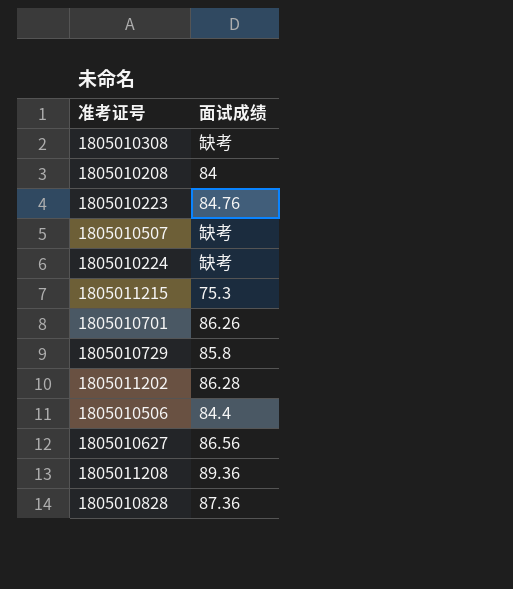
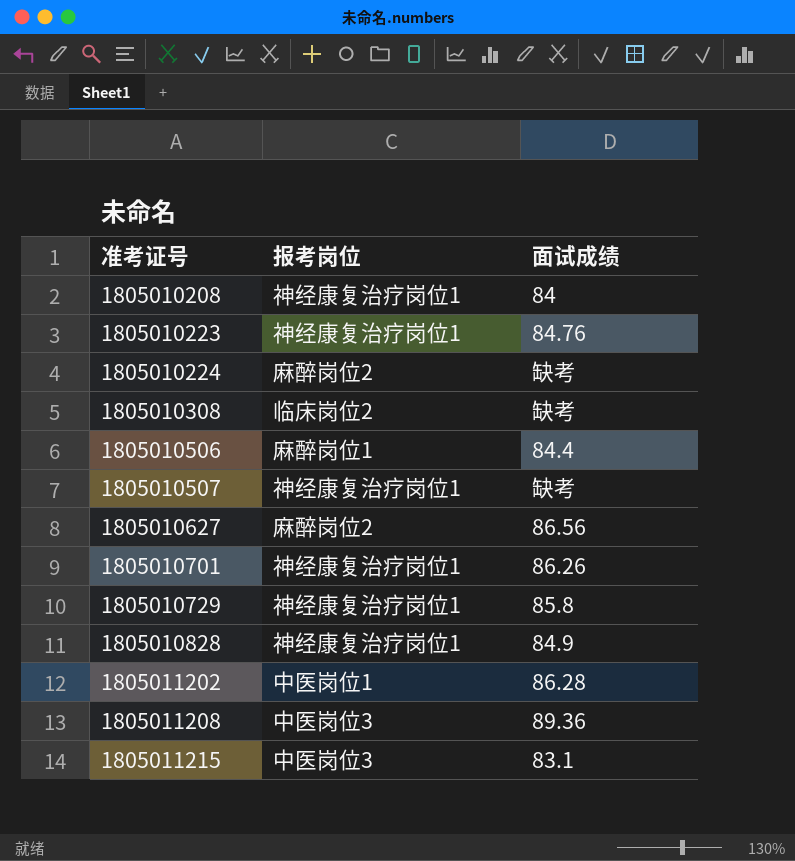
row order: none -> 准考证号 ascending
column 报考岗位 | position: none -> 2
1805010828 | 面试成绩: 87.36 -> 84.9
1805011215 | 面试成绩: 75.3 -> 83.1

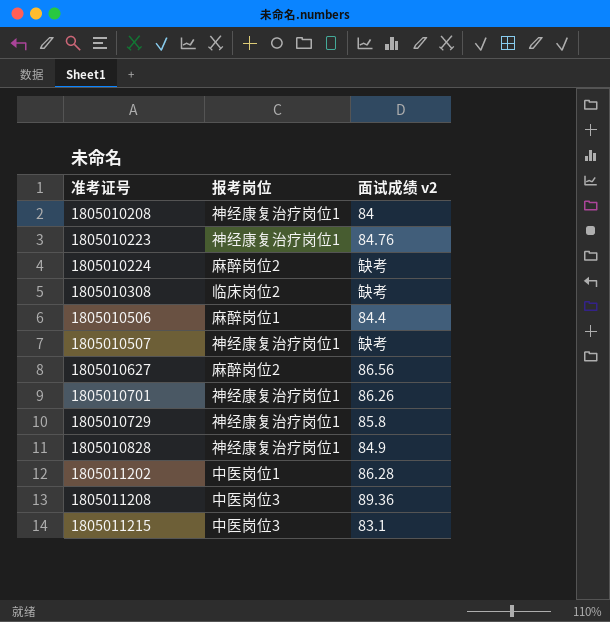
column name: 面试成绩 -> 面试成绩 v2

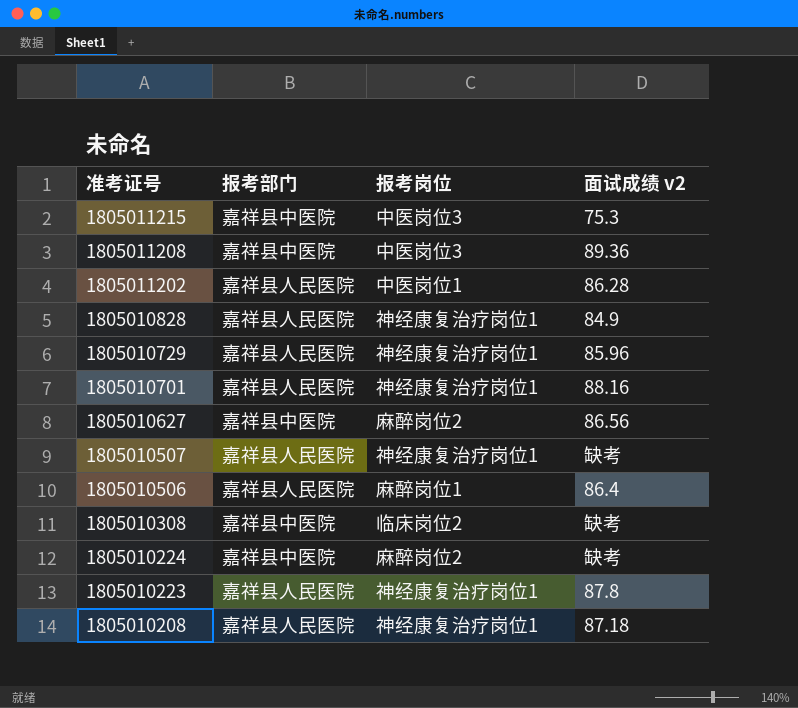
row order: 准考证号 ascending -> 准考证号 descending
column 报考部门 | position: none -> 2
1805011215 | 面试成绩 v2: 83.1 -> 75.3
1805010729 | 面试成绩 v2: 85.8 -> 85.96
1805010701 | 面试成绩 v2: 86.26 -> 88.16
1805010506 | 面试成绩 v2: 84.4 -> 86.4
1805010223 | 面试成绩 v2: 84.76 -> 87.8
1805010208 | 面试成绩 v2: 84 -> 87.18

